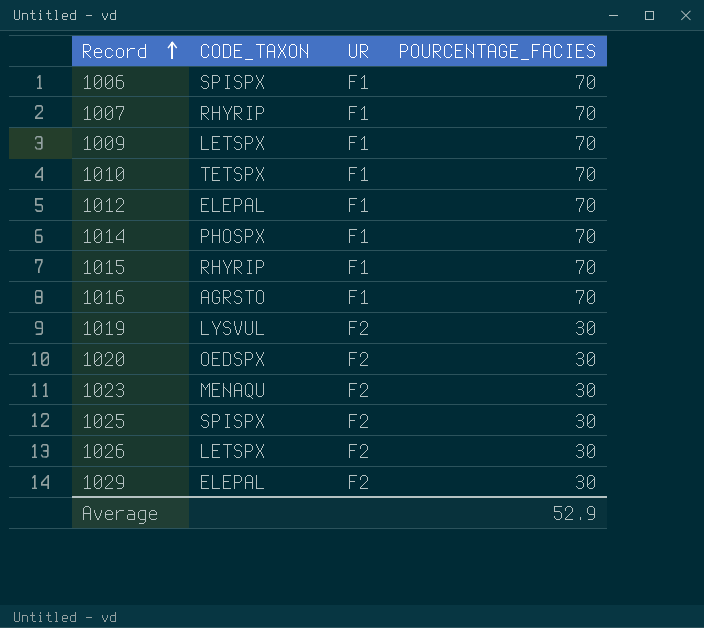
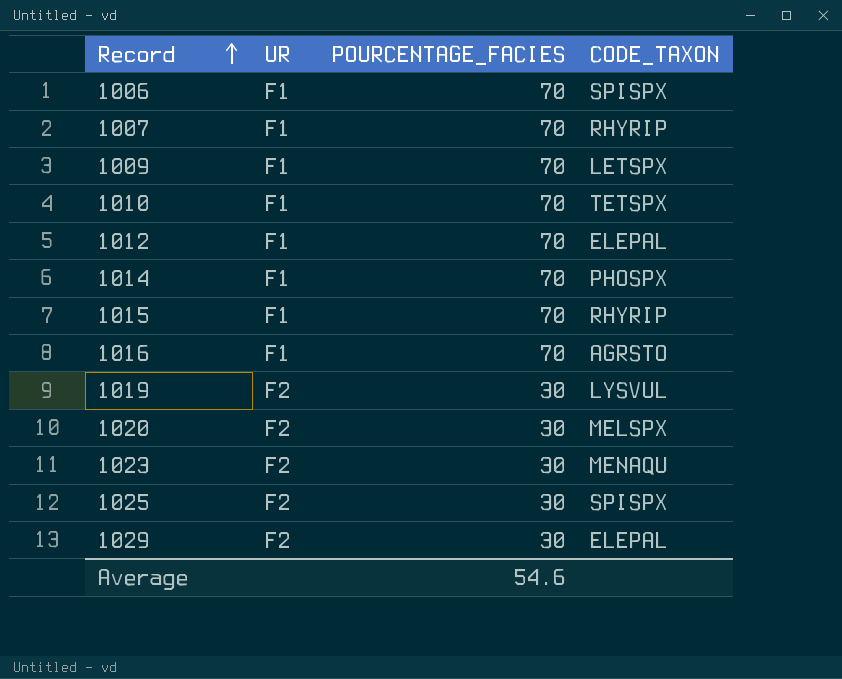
column CODE_TAXON | position: 2 -> 4
row 1026: LETSPX | F2 | 30 -> none
1020 | CODE_TAXON: OEDSPX -> MELSPX
Average | POURCENTAGE_FACIES: 52.9 -> 54.6

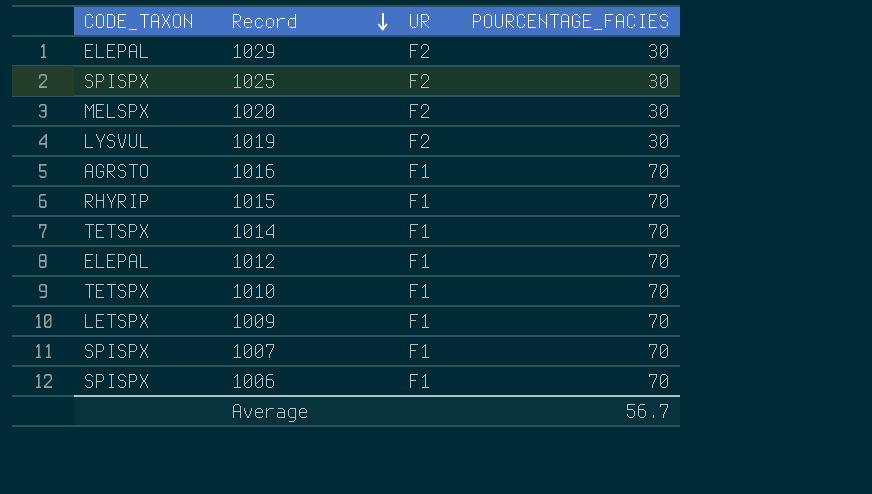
row order: Record ascending -> Record descending
column CODE_TAXON | position: 4 -> 1
row 1023: F2 | 30 | MENAQU -> none
1014 | CODE_TAXON: PHOSPX -> TETSPX
1007 | CODE_TAXON: RHYRIP -> SPISPX
Average | POURCENTAGE_FACIES: 54.6 -> 56.7

